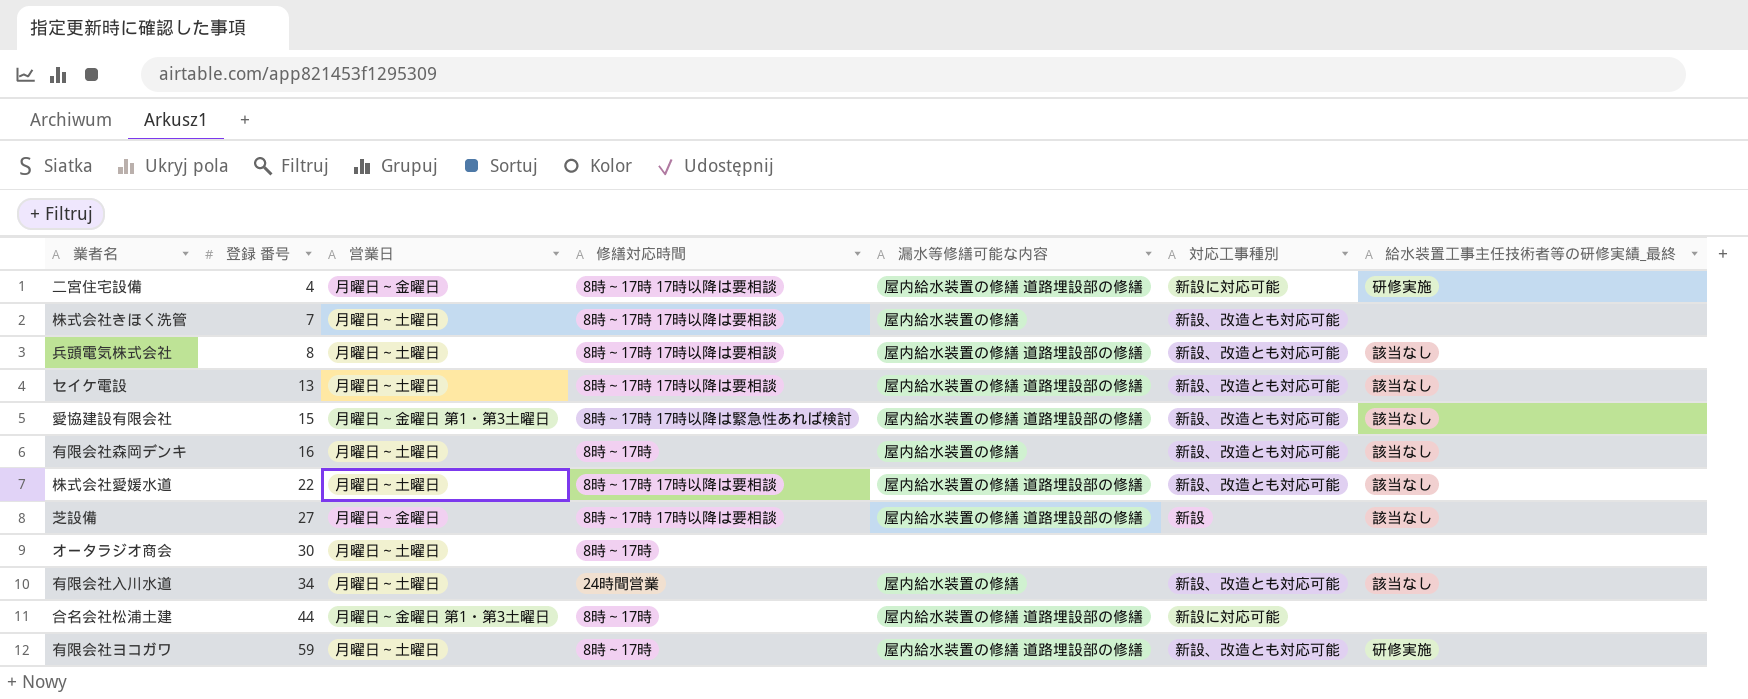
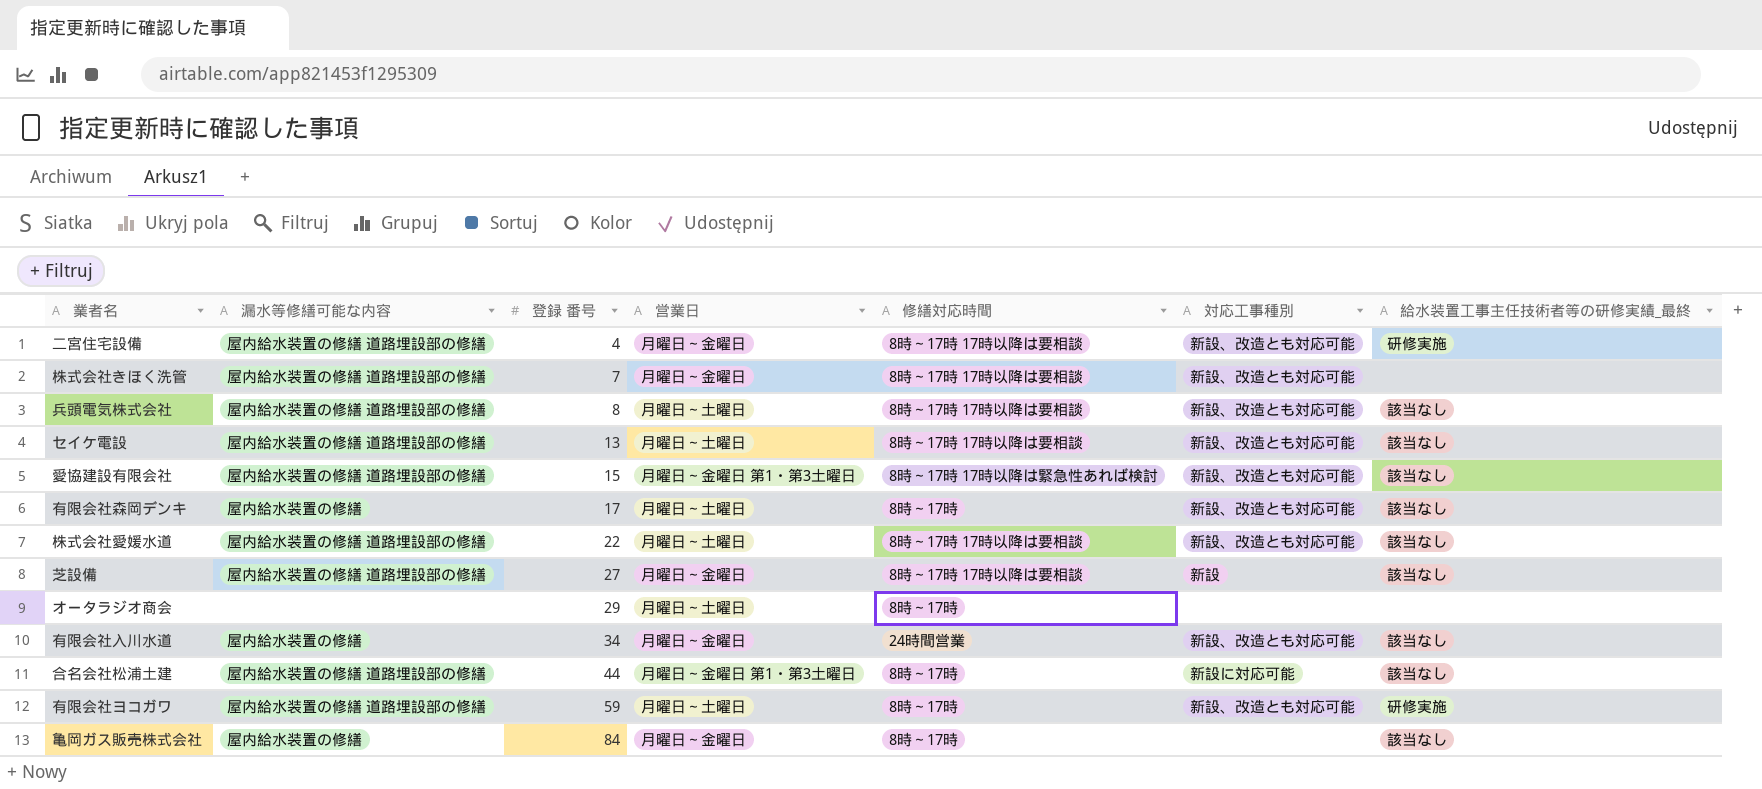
column 漏水等修繕可能な内容 | position: 5 -> 2
二宮住宅設備 | 対応工事種別: 新設に対応可能 -> 新設、改造とも対応可能
株式会社きほく洗管 | 漏水等修繕可能な内容: 屋内給水装置の修繕 -> 屋内給水装置の修繕 道路埋設部の修繕
株式会社きほく洗管 | 営業日: 月曜日～土曜日 -> 月曜日～金曜日
有限会社森岡デンキ | 登録 番号: 16 -> 17
オータラジオ商会 | 登録 番号: 30 -> 29
有限会社入川水道 | 営業日: 月曜日～土曜日 -> 月曜日～金曜日
合名会社松浦土建 | 給水装置工事主任技術者等の研修実績_最終: none -> 該当なし
row 亀岡ガス販売株式会社: none -> 屋内給水装置の修繕 | 84 | 月曜日～金曜日 | 8時～17時 | none | 該当なし

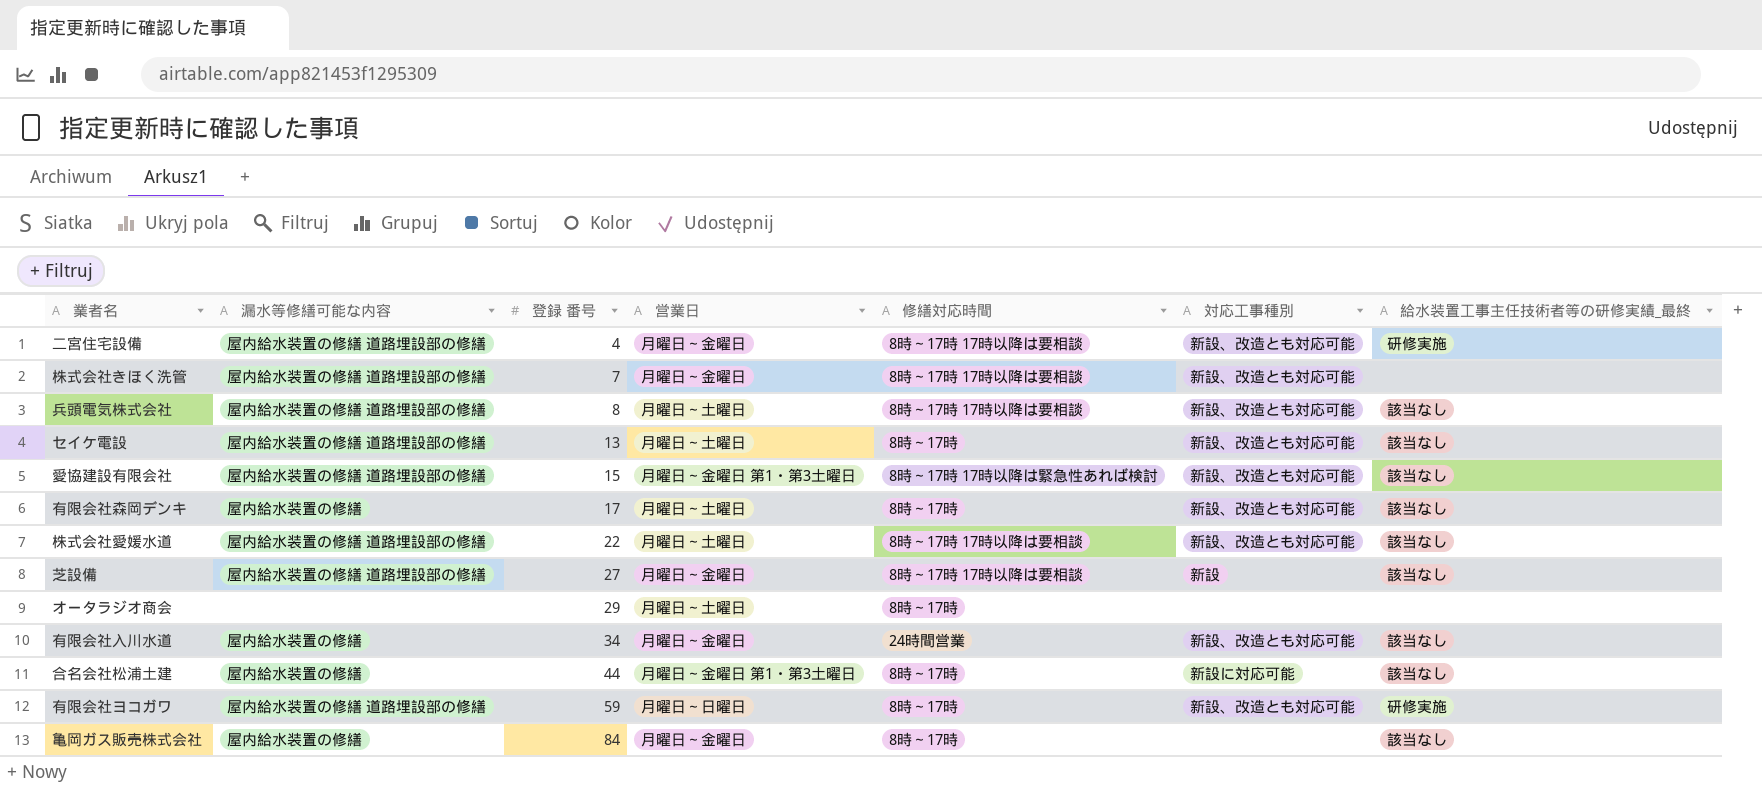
セイケ電設 | 修繕対応時間: 8時～17時 17時以降は要相談 -> 8時～17時
合名会社松浦土建 | 漏水等修繕可能な内容: 屋内給水装置の修繕 道路埋設部の修繕 -> 屋内給水装置の修繕
有限会社ヨコガワ | 営業日: 月曜日～土曜日 -> 月曜日～日曜日

